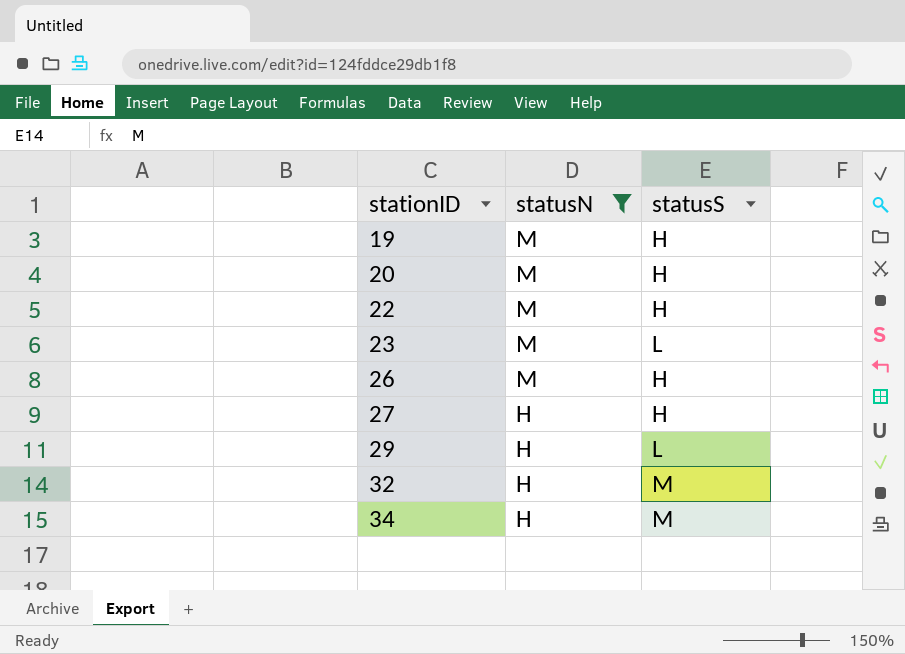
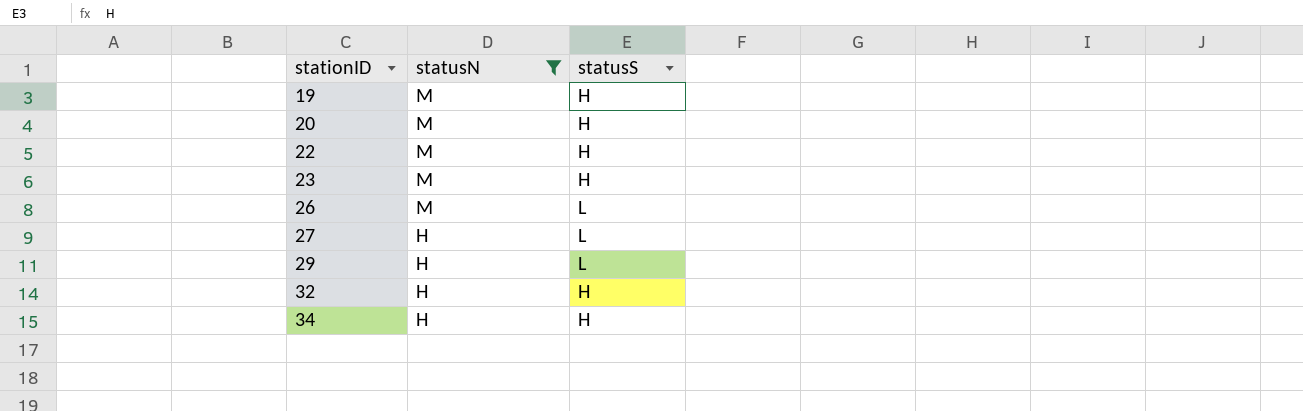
23 | statusS: L -> H
26 | statusS: H -> L
27 | statusS: H -> L
32 | statusS: M -> H
34 | statusS: M -> H

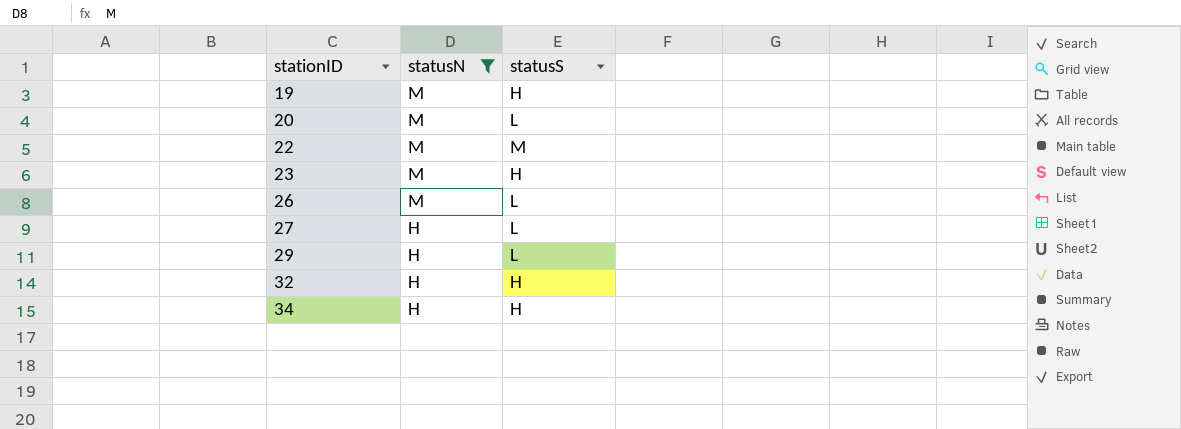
20 | statusS: H -> L
22 | statusS: H -> M

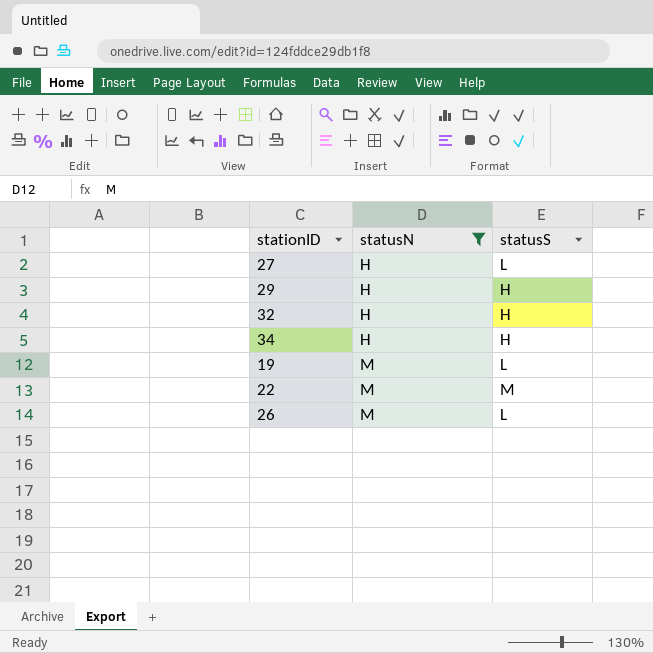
row order: stationID ascending -> statusN ascending
row 20: M | L -> none
row 23: M | H -> none
29 | statusS: L -> H
19 | statusS: H -> L

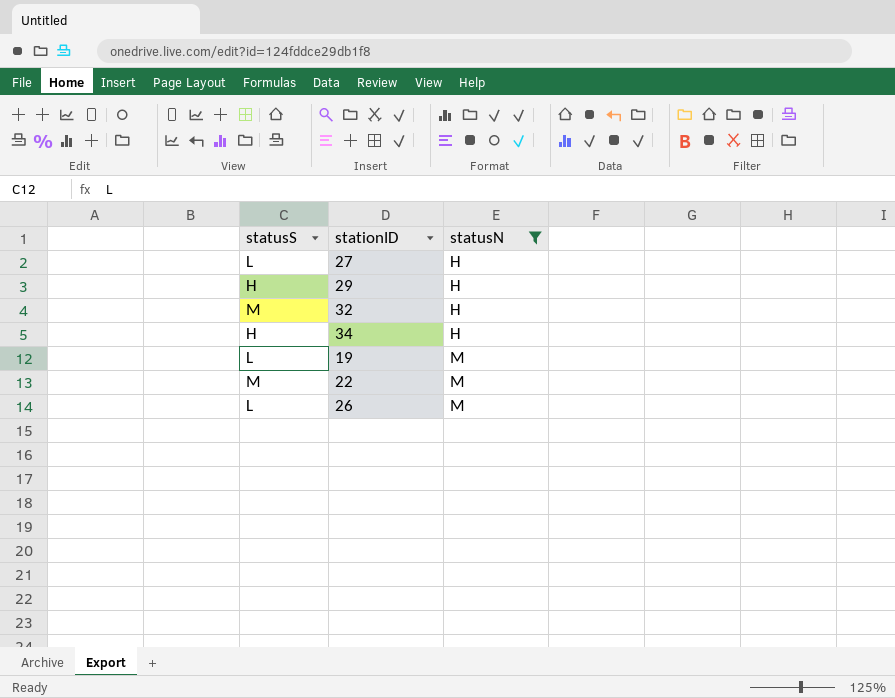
column statusS | position: 3 -> 1
32 | statusS: H -> M

